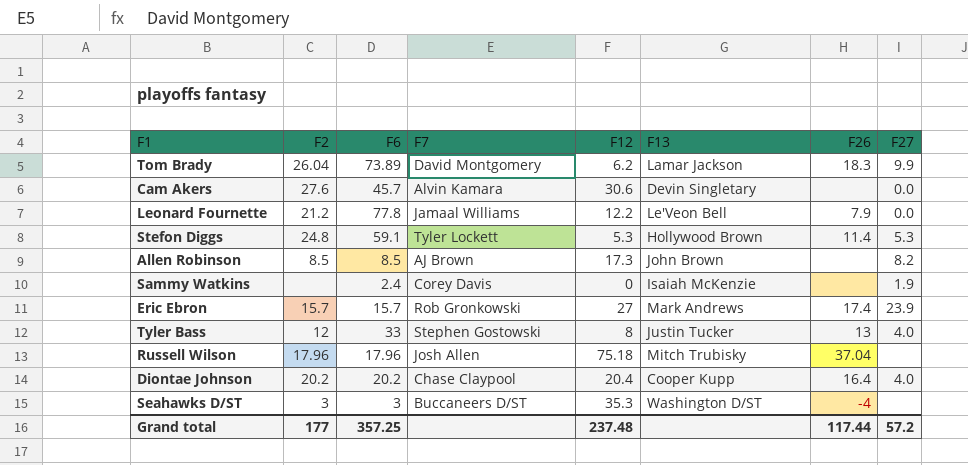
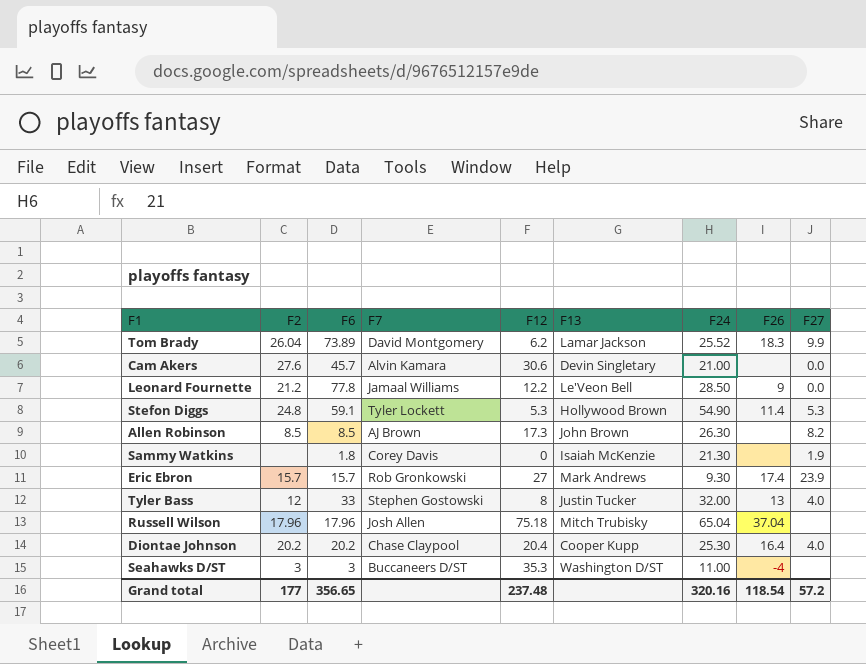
column F24 | position: none -> 7
Leonard Fournette | F26: 7.9 -> 9
Sammy Watkins | F6: 2.4 -> 1.8
Grand total | F6: 357.25 -> 356.65
Grand total | F26: 117.44 -> 118.54

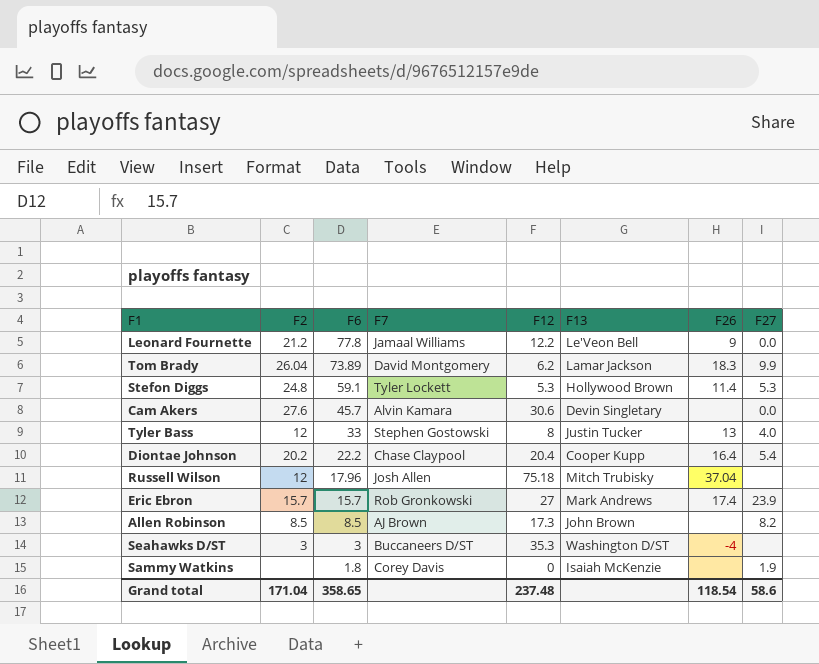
row order: none -> F6 descending
column F24 | position: 7 -> none
Diontae Johnson | F6: 20.2 -> 22.2
Diontae Johnson | F27: 4.0 -> 5.4
Russell Wilson | F2: 17.96 -> 12
Grand total | F2: 177 -> 171.04
Grand total | F6: 356.65 -> 358.65
Grand total | F27: 57.2 -> 58.6

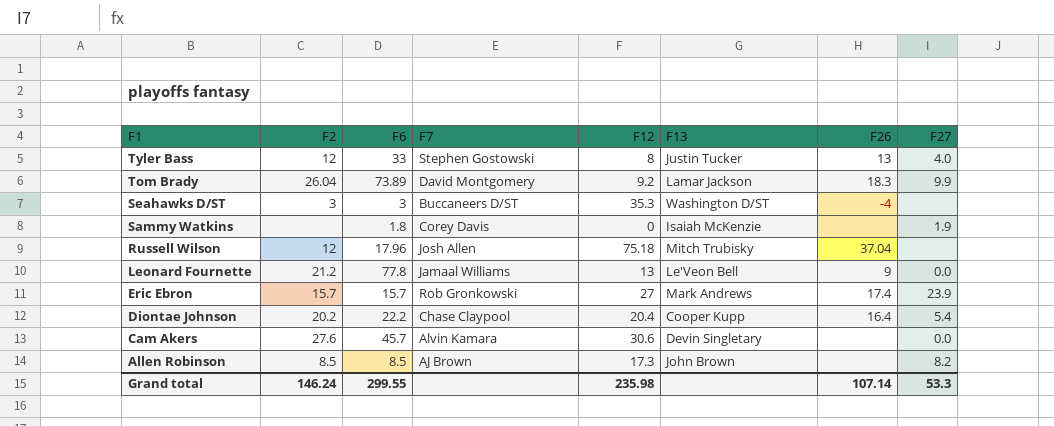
row order: F6 descending -> F1 descending
row Stefon Diggs: 24.8 | 59.1 | Tyler Lockett | 5.3 | Hollywood Brown | 11.4 | 5.3 -> none
Tom Brady | F12: 6.2 -> 9.2
Leonard Fournette | F12: 12.2 -> 13
Grand total | F2: 171.04 -> 146.24
Grand total | F6: 358.65 -> 299.55
Grand total | F12: 237.48 -> 235.98
Grand total | F26: 118.54 -> 107.14
Grand total | F27: 58.6 -> 53.3

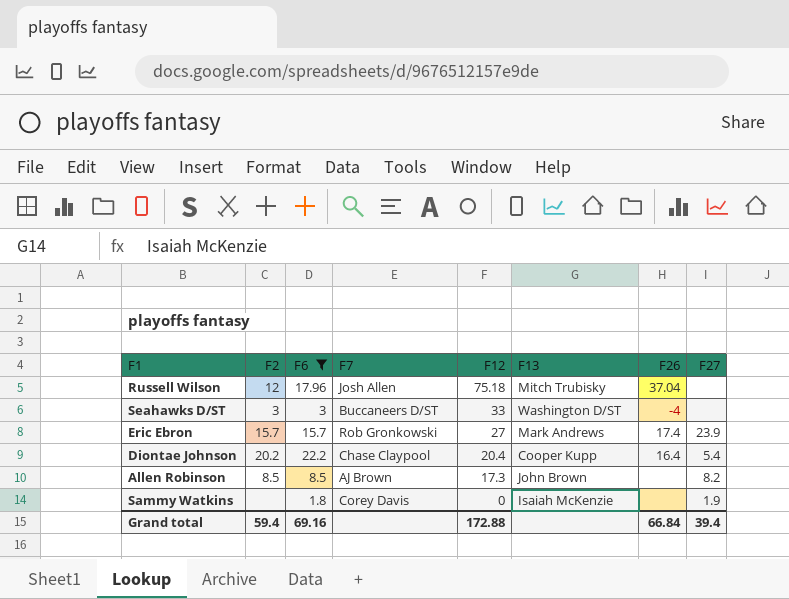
filter: none -> F6 <= 22.2
row order: F1 descending -> F12 descending
Seahawks D/ST | F12: 35.3 -> 33
Grand total | F2: 146.24 -> 59.4
Grand total | F6: 299.55 -> 69.16
Grand total | F12: 235.98 -> 172.88
Grand total | F26: 107.14 -> 66.84
Grand total | F27: 53.3 -> 39.4

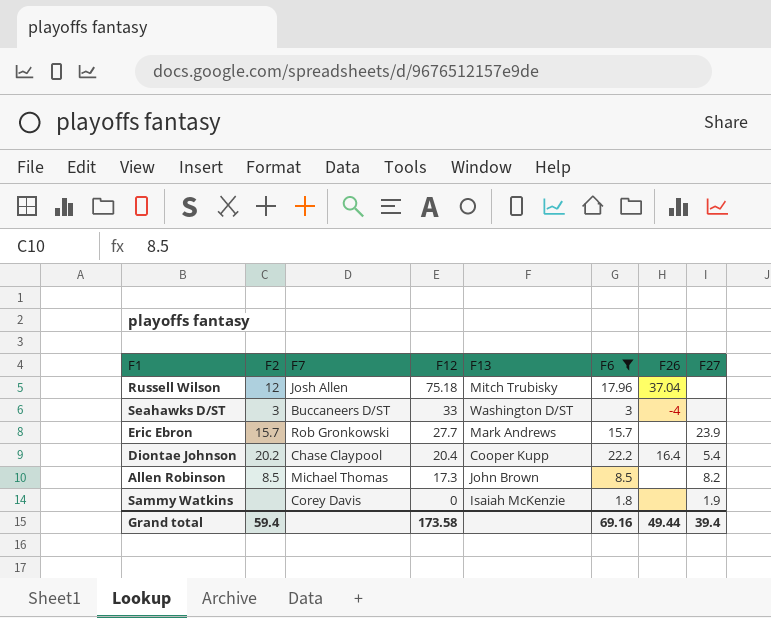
column F6 | position: 3 -> 6
Eric Ebron | F12: 27 -> 27.7
Eric Ebron | F26: 17.4 -> none
Allen Robinson | F7: AJ Brown -> Michael Thomas
Grand total | F12: 172.88 -> 173.58
Grand total | F26: 66.84 -> 49.44

